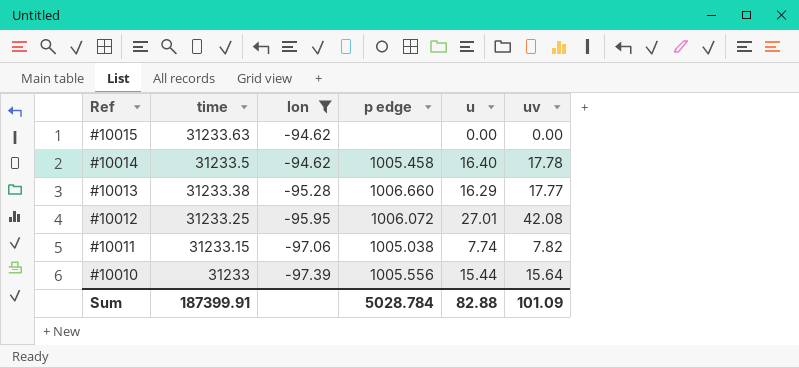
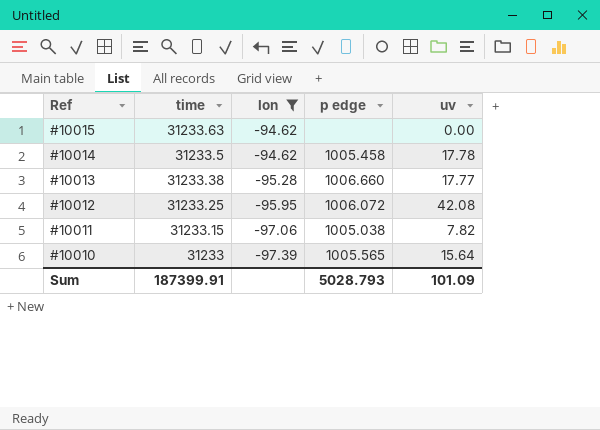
column u | position: 5 -> none
#10010 | p edge: 1005.556 -> 1005.565
Sum | p edge: 5028.784 -> 5028.793

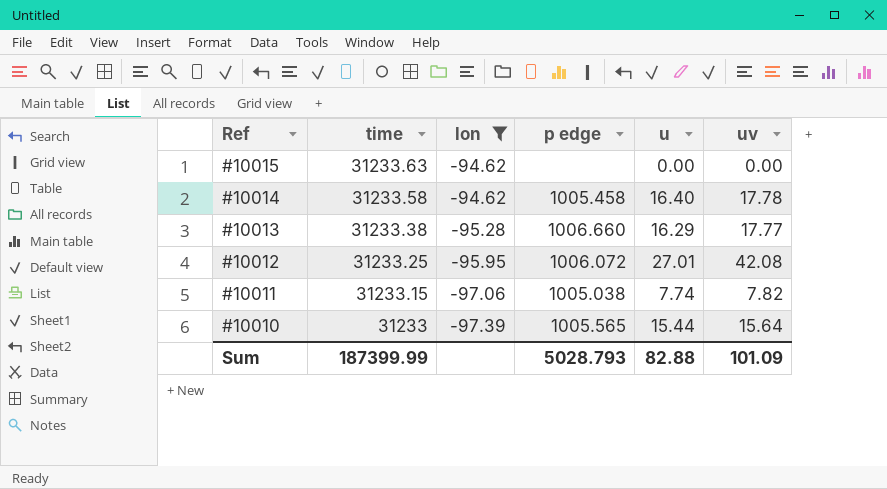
column u | position: none -> 5
#10014 | time: 31233.5 -> 31233.58
Sum | time: 187399.91 -> 187399.99

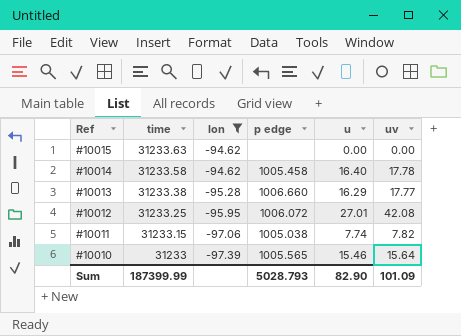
#10010 | u: 15.44 -> 15.46
Sum | u: 82.88 -> 82.90

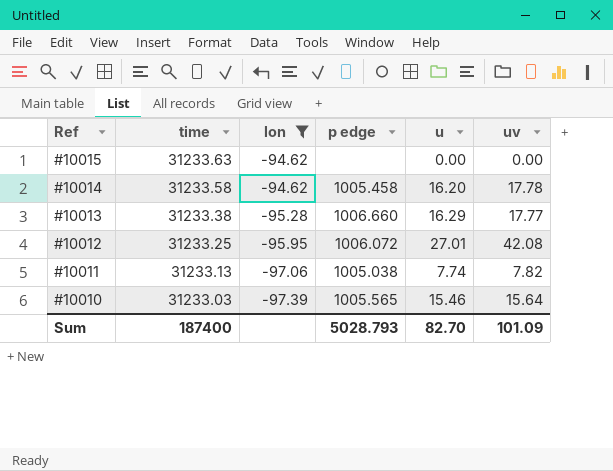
#10014 | u: 16.40 -> 16.20
#10011 | time: 31233.15 -> 31233.13
#10010 | time: 31233 -> 31233.03
Sum | time: 187399.99 -> 187400
Sum | u: 82.90 -> 82.70

